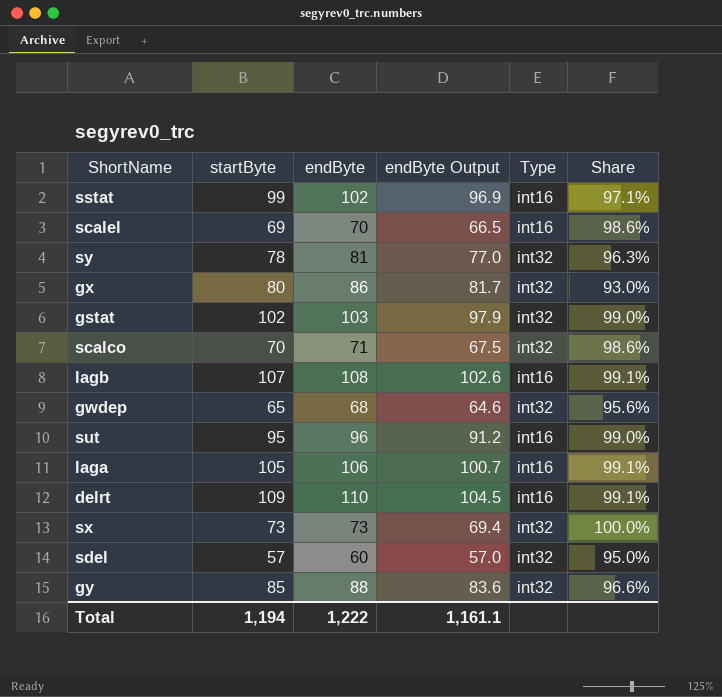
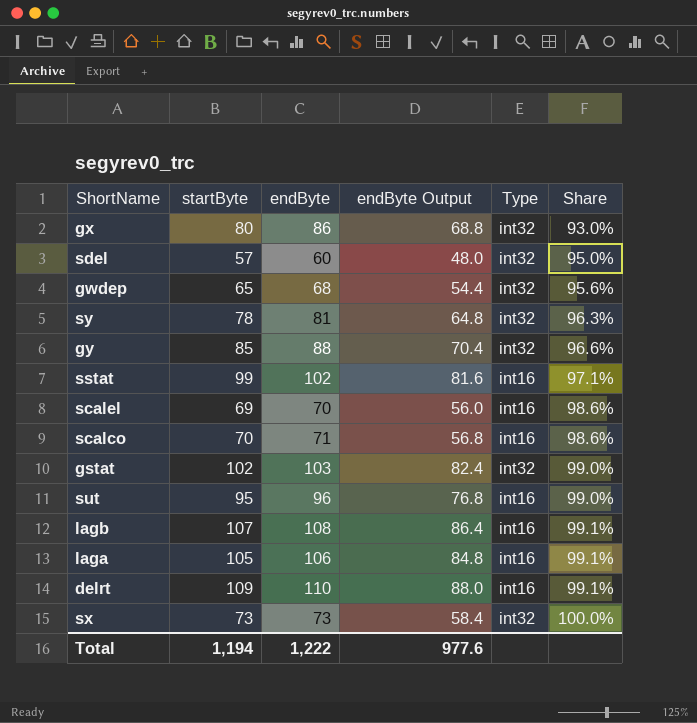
row order: none -> Share ascending
column endByte Output | formula: [endByte] * 0.95 -> [endByte] * 0.8
scalco | Type: int32 -> int16
Total | endByte Output: 1,161.1 -> 977.6

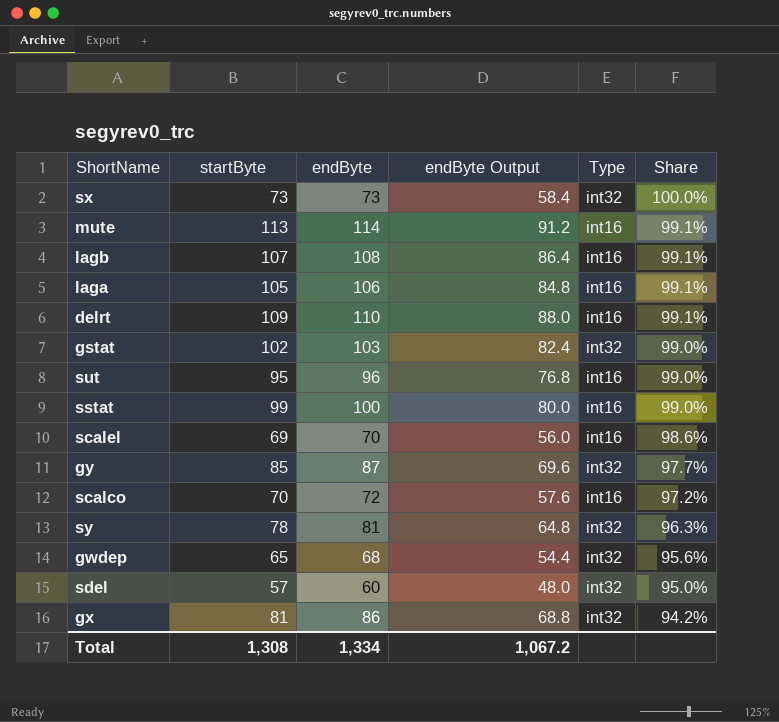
row order: Share ascending -> Share descending
row mute: none -> 113 | 114 | 91.2 | int16 | 99.1%
sstat | endByte: 102 -> 100
sstat | endByte Output: 81.6 -> 80.0
sstat | Share: 97.1% -> 99.0%
gy | endByte: 88 -> 87
gy | endByte Output: 70.4 -> 69.6
gy | Share: 96.6% -> 97.7%
scalco | endByte: 71 -> 72
scalco | endByte Output: 56.8 -> 57.6
scalco | Share: 98.6% -> 97.2%
gx | startByte: 80 -> 81
gx | Share: 93.0% -> 94.2%
Total | startByte: 1,194 -> 1,308
Total | endByte: 1,222 -> 1,334
Total | endByte Output: 977.6 -> 1,067.2

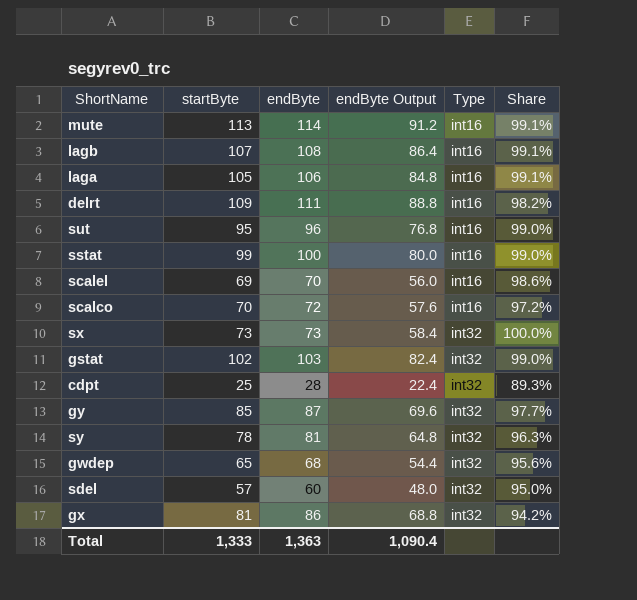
row order: Share descending -> Type ascending
delrt | endByte: 110 -> 111
delrt | endByte Output: 88.0 -> 88.8
delrt | Share: 99.1% -> 98.2%
row cdpt: none -> 25 | 28 | 22.4 | int32 | 89.3%
Total | startByte: 1,308 -> 1,333
Total | endByte: 1,334 -> 1,363
Total | endByte Output: 1,067.2 -> 1,090.4

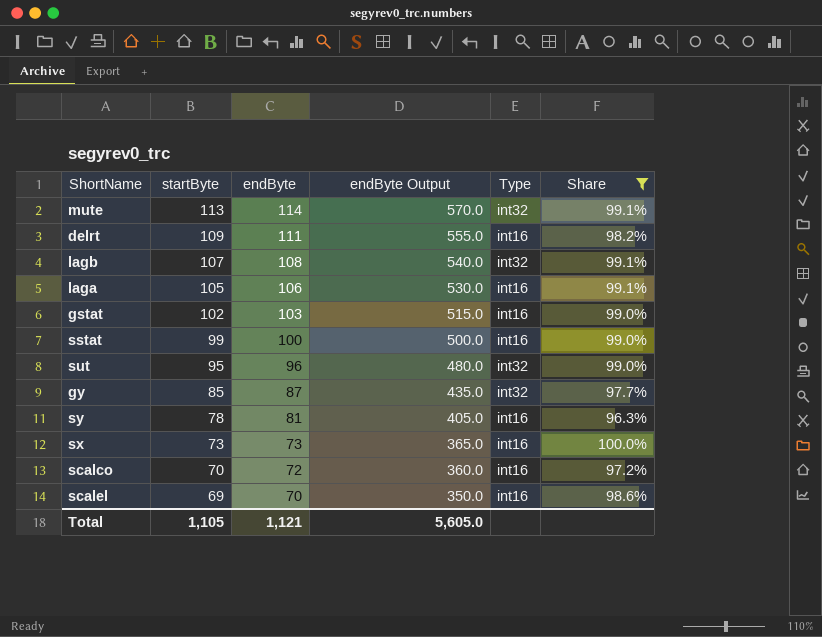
filter: none -> Share >= 96.3%
row order: Type ascending -> startByte descending
column endByte Output | formula: [endByte] * 0.8 -> [endByte] * 5
mute | Type: int16 -> int32
lagb | Type: int16 -> int32
gstat | Type: int32 -> int16
sut | Type: int16 -> int32
sy | Type: int32 -> int16
sx | Type: int32 -> int16
Total | startByte: 1,333 -> 1,105
Total | endByte: 1,363 -> 1,121
Total | endByte Output: 1,090.4 -> 5,605.0

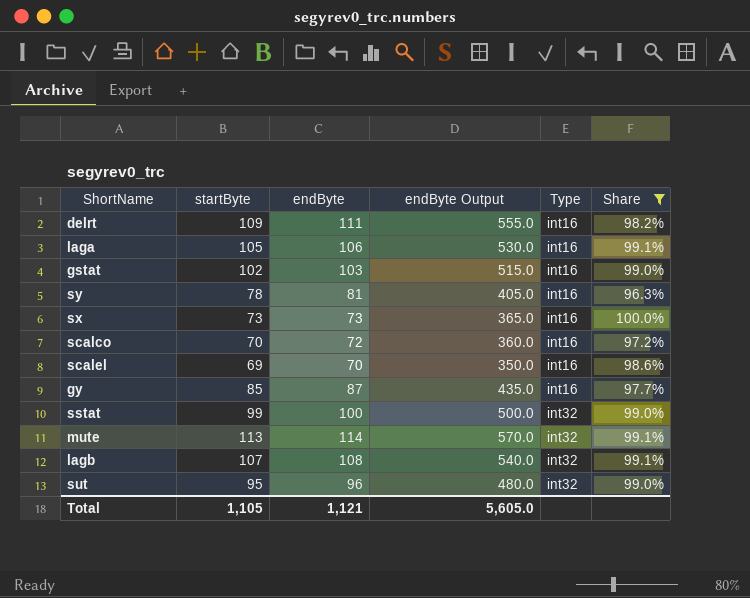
row order: startByte descending -> Type ascending
gy | Type: int32 -> int16
sstat | Type: int16 -> int32

